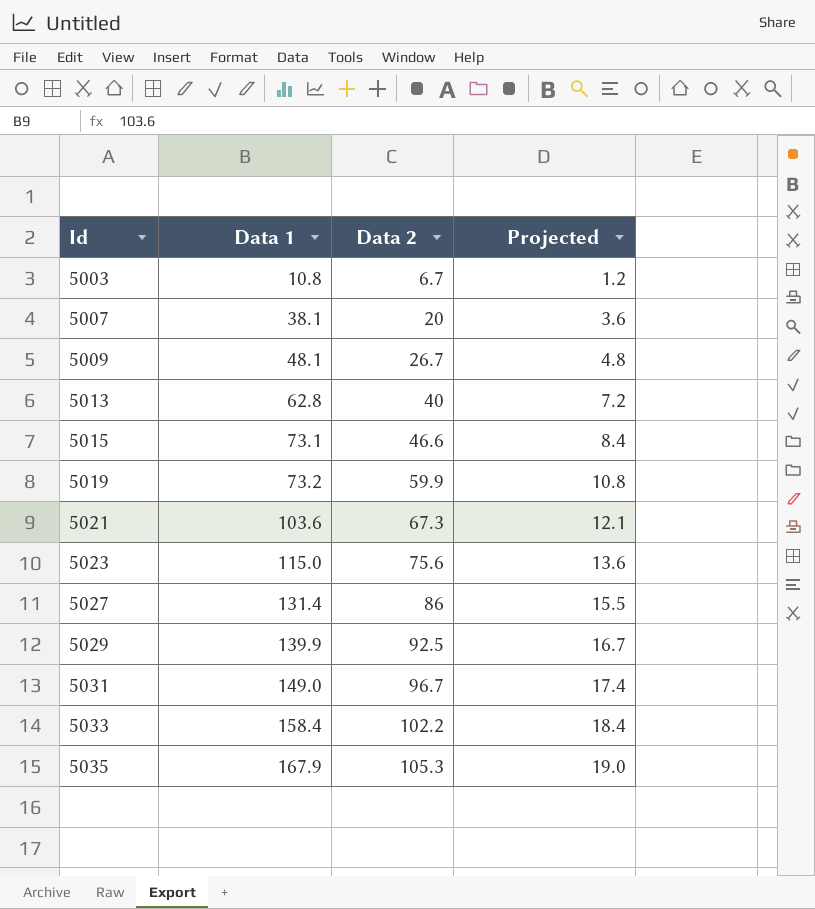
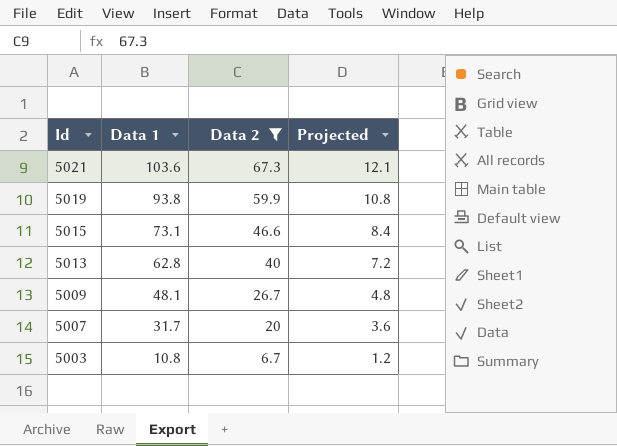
filter: none -> Data 2 <= 67.3
row order: Id ascending -> Id descending
5019 | Data 1: 73.2 -> 93.8
5007 | Data 1: 38.1 -> 31.7

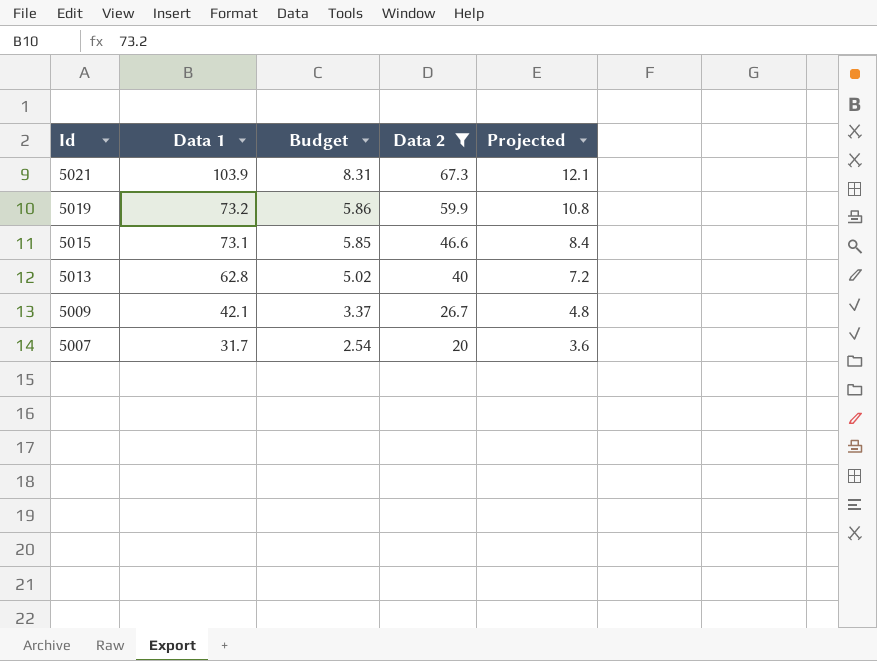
column Budget | formula: none -> [Data 1] * 0.08
row 5003: 10.8 | 6.7 | 1.2 -> none
5021 | Data 1: 103.6 -> 103.9
5019 | Data 1: 93.8 -> 73.2
5009 | Data 1: 48.1 -> 42.1

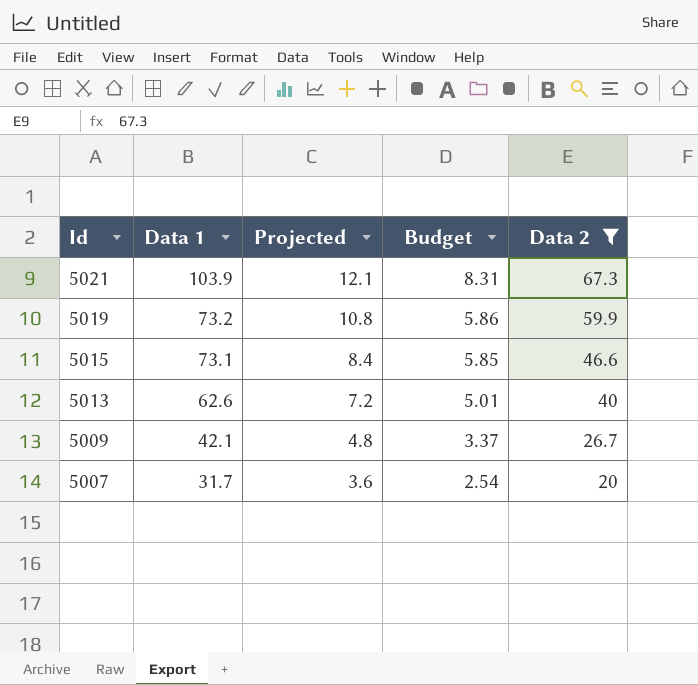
column Projected | position: 5 -> 3
5013 | Data 1: 62.8 -> 62.6
5013 | Budget: 5.02 -> 5.01

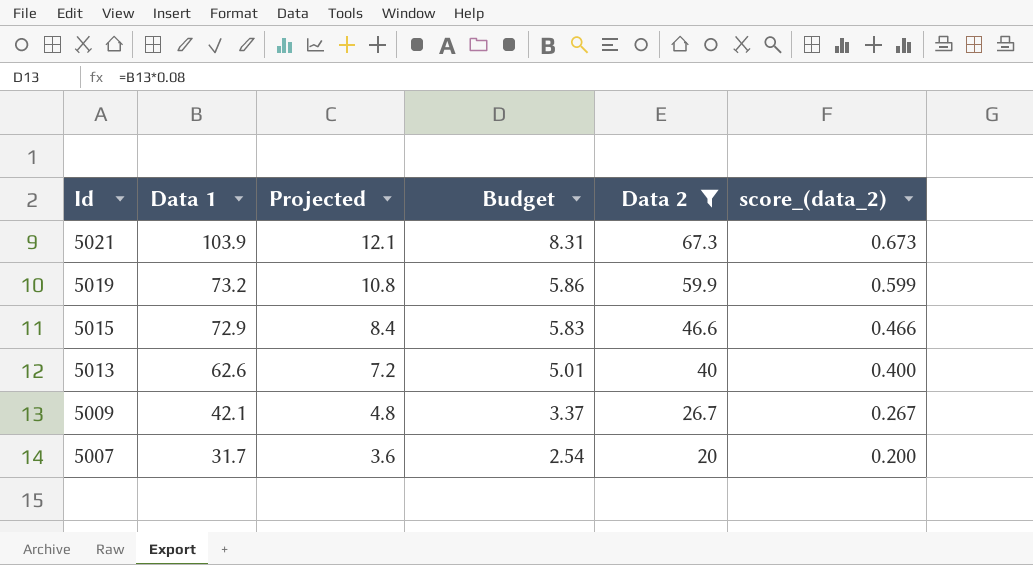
column score_(data_2) | formula: none -> [Data 2] * 0.01
5015 | Data 1: 73.1 -> 72.9
5015 | Budget: 5.85 -> 5.83

